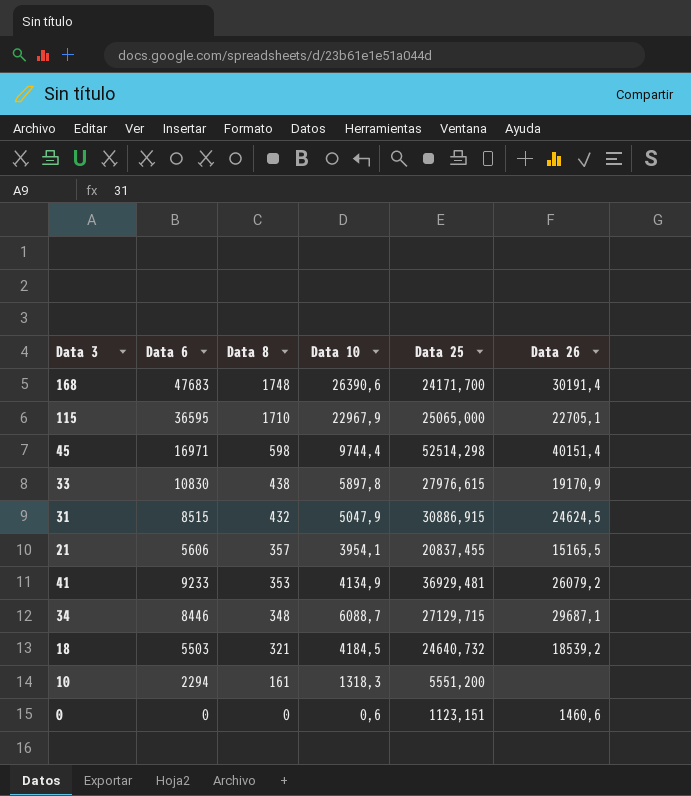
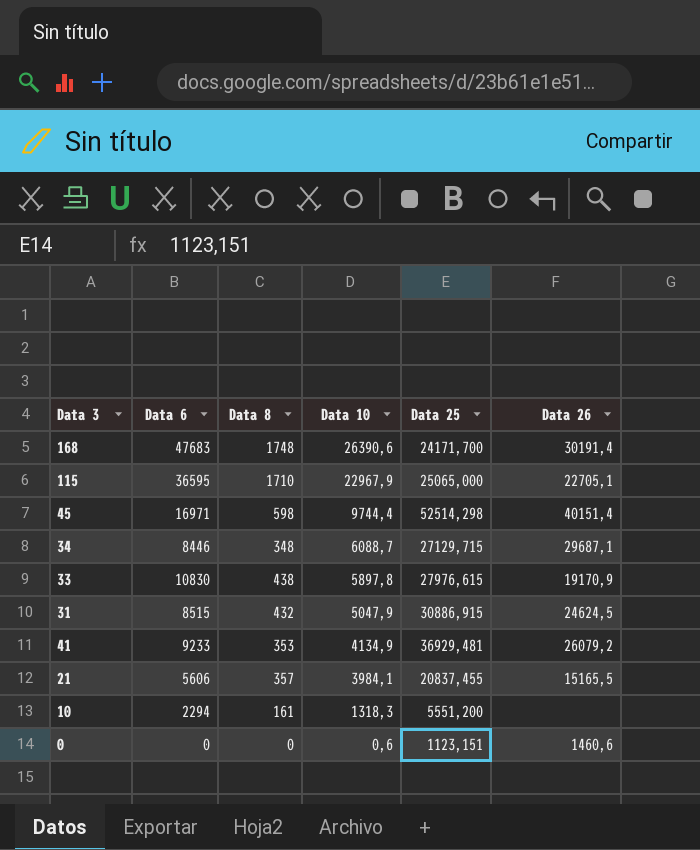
row order: Data 8 descending -> Data 10 descending
row 18: 5503 | 321 | 4184,5 | 24640,732 | 18539,2 -> none
21 | Data 10: 3954,1 -> 3984,1

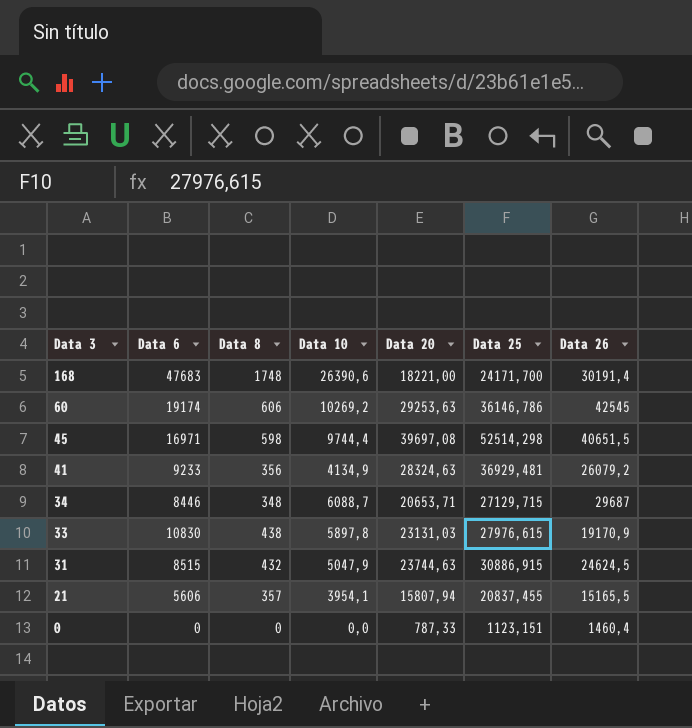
row order: Data 10 descending -> Data 3 descending
column Data 20 | position: none -> 5
row 115: 36595 | 1710 | 22967,9 | 25065,000 | 22705,1 -> none
row 10: 2294 | 161 | 1318,3 | 5551,200 | none -> none
row 60: none -> 19174 | 606 | 10269,2 | 29253,63 | 36146,786 | 42545
45 | Data 26: 40151,4 -> 40651,5
41 | Data 8: 353 -> 356
34 | Data 26: 29687,1 -> 29687
21 | Data 10: 3984,1 -> 3954,1
0 | Data 10: 0,6 -> 0,0
0 | Data 26: 1460,6 -> 1460,4

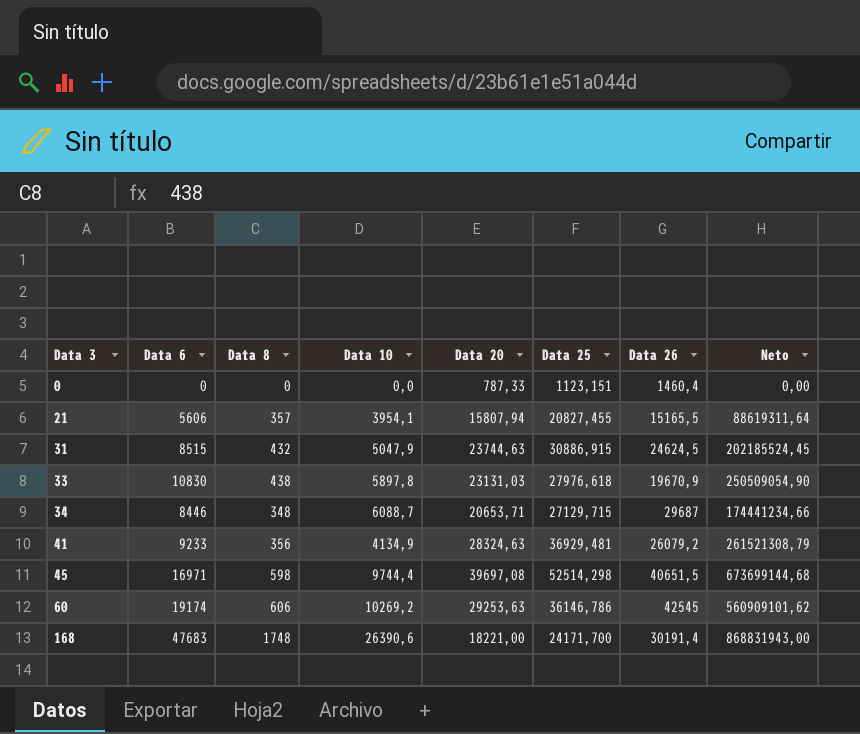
row order: Data 3 descending -> Data 3 ascending
column Neto | formula: none -> [Data 6] * [Data 20]
21 | Data 25: 20837,455 -> 20827,455
33 | Data 25: 27976,615 -> 27976,618
33 | Data 26: 19170,9 -> 19670,9

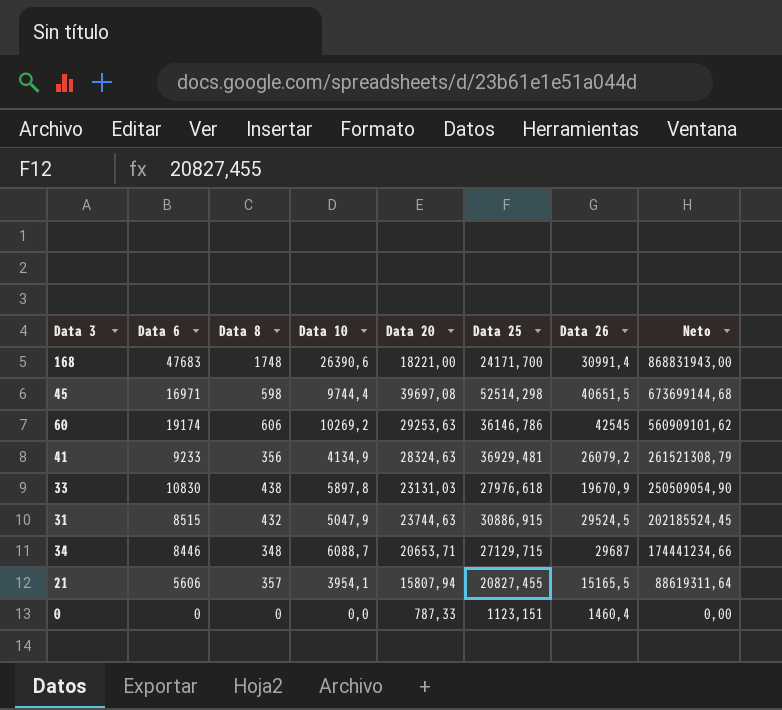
row order: Data 3 ascending -> Neto descending
168 | Data 26: 30191,4 -> 30991,4
31 | Data 26: 24624,5 -> 29524,5

